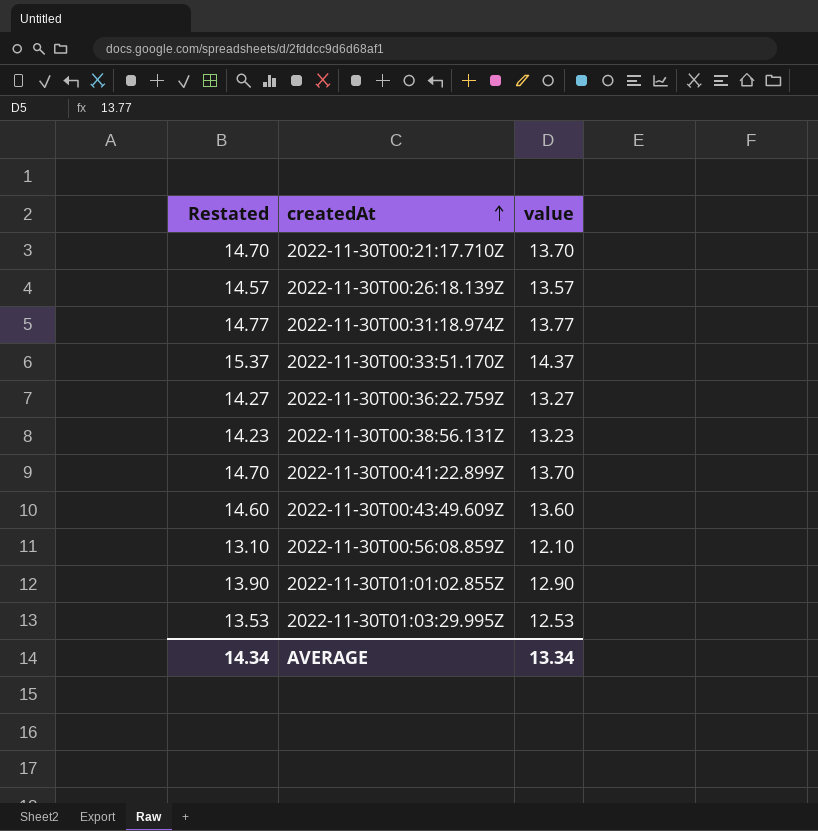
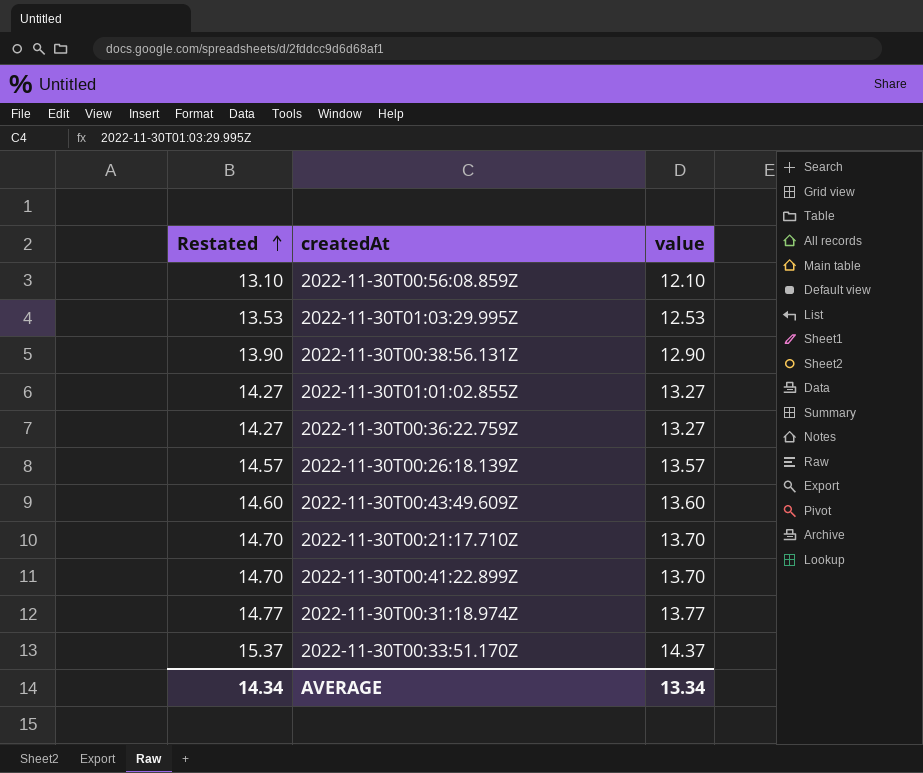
row order: createdAt ascending -> Restated ascending
2022-11-30T00:38:56.131Z | Restated: 14.23 -> 13.90
2022-11-30T00:38:56.131Z | value: 13.23 -> 12.90
2022-11-30T01:01:02.855Z | Restated: 13.90 -> 14.27
2022-11-30T01:01:02.855Z | value: 12.90 -> 13.27

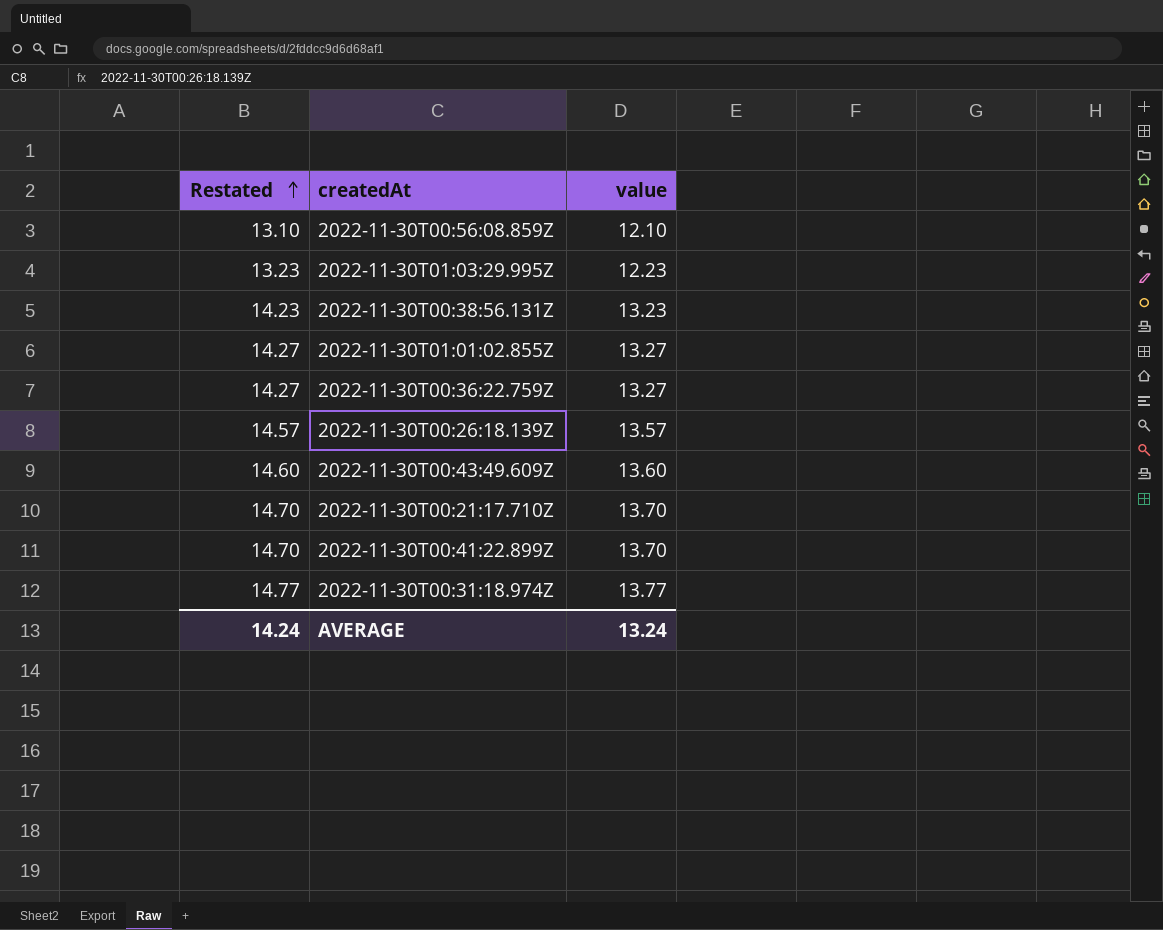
row 2022-11-30T00:33:51.170Z: 15.37 | 14.37 -> none
2022-11-30T01:03:29.995Z | Restated: 13.53 -> 13.23
2022-11-30T01:03:29.995Z | value: 12.53 -> 12.23
2022-11-30T00:38:56.131Z | Restated: 13.90 -> 14.23
2022-11-30T00:38:56.131Z | value: 12.90 -> 13.23
AVERAGE | Restated: 14.34 -> 14.24
AVERAGE | value: 13.34 -> 13.24

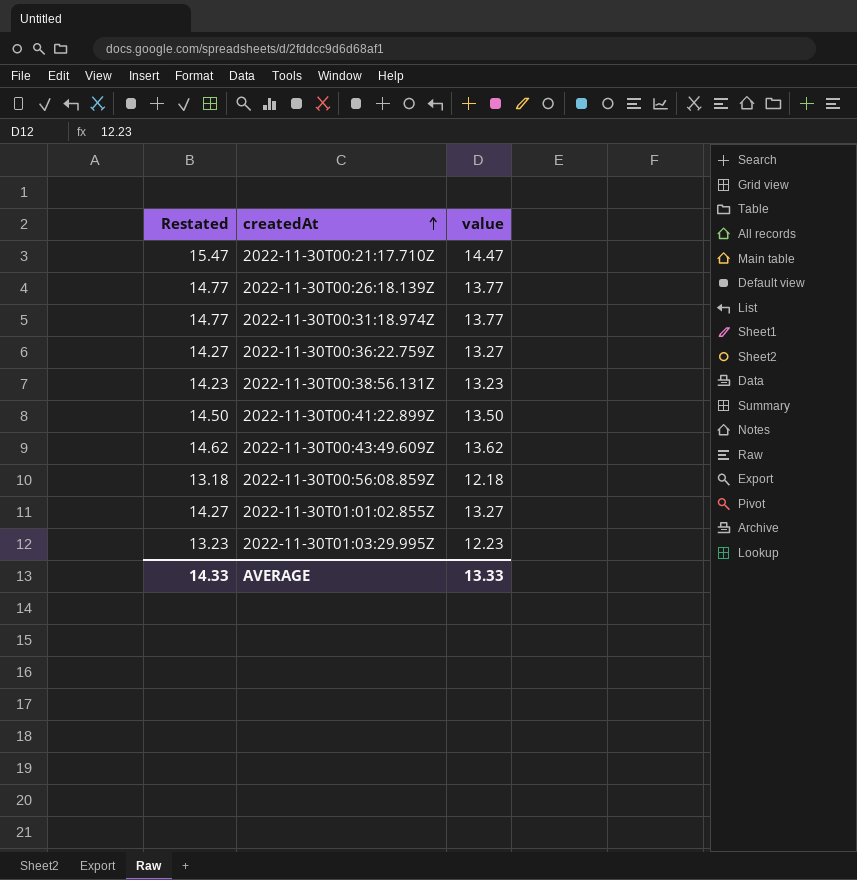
row order: Restated ascending -> createdAt ascending
2022-11-30T00:21:17.710Z | Restated: 14.70 -> 15.47
2022-11-30T00:21:17.710Z | value: 13.70 -> 14.47
2022-11-30T00:26:18.139Z | Restated: 14.57 -> 14.77
2022-11-30T00:26:18.139Z | value: 13.57 -> 13.77
2022-11-30T00:41:22.899Z | Restated: 14.70 -> 14.50
2022-11-30T00:41:22.899Z | value: 13.70 -> 13.50
2022-11-30T00:43:49.609Z | Restated: 14.60 -> 14.62
2022-11-30T00:43:49.609Z | value: 13.60 -> 13.62
2022-11-30T00:56:08.859Z | Restated: 13.10 -> 13.18
2022-11-30T00:56:08.859Z | value: 12.10 -> 12.18
AVERAGE | Restated: 14.24 -> 14.33
AVERAGE | value: 13.24 -> 13.33

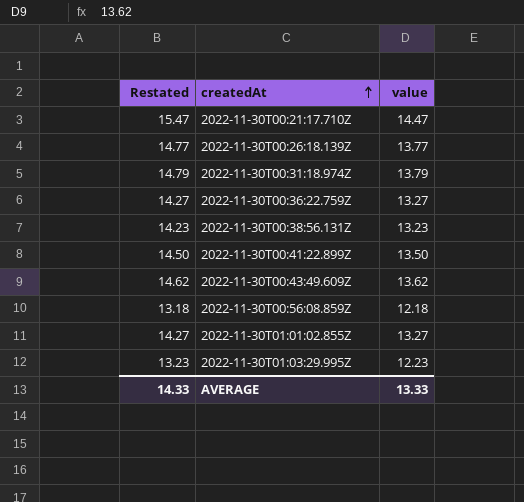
2022-11-30T00:31:18.974Z | Restated: 14.77 -> 14.79
2022-11-30T00:31:18.974Z | value: 13.77 -> 13.79

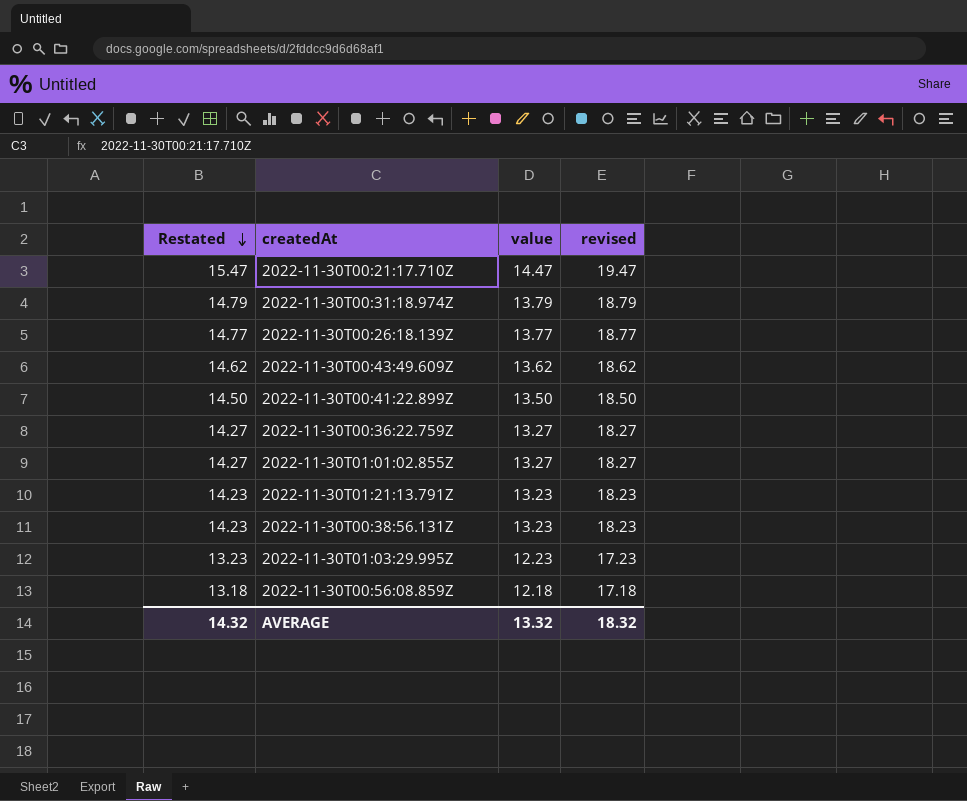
row order: createdAt ascending -> Restated descending
column revised | formula: none -> [value] + 5
row 2022-11-30T01:21:13.791Z: none -> 14.23 | 13.23 | 18.23
AVERAGE | Restated: 14.33 -> 14.32
AVERAGE | value: 13.33 -> 13.32

